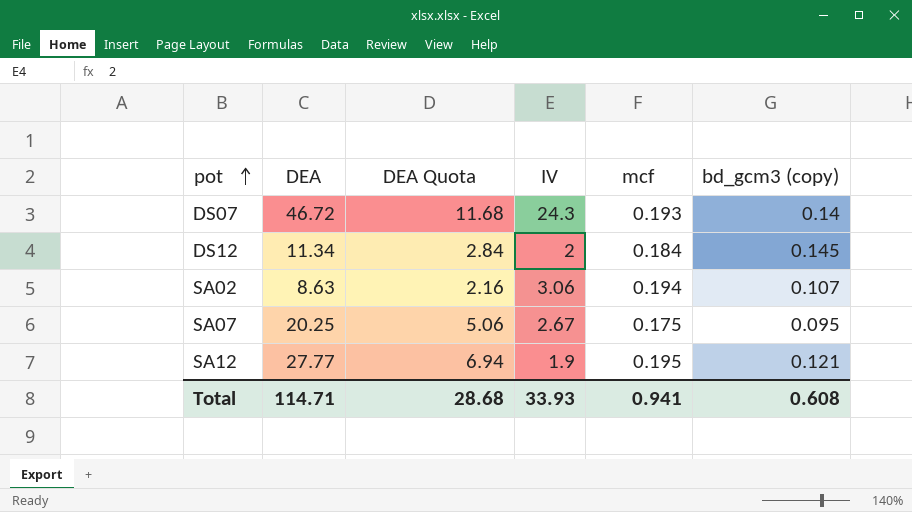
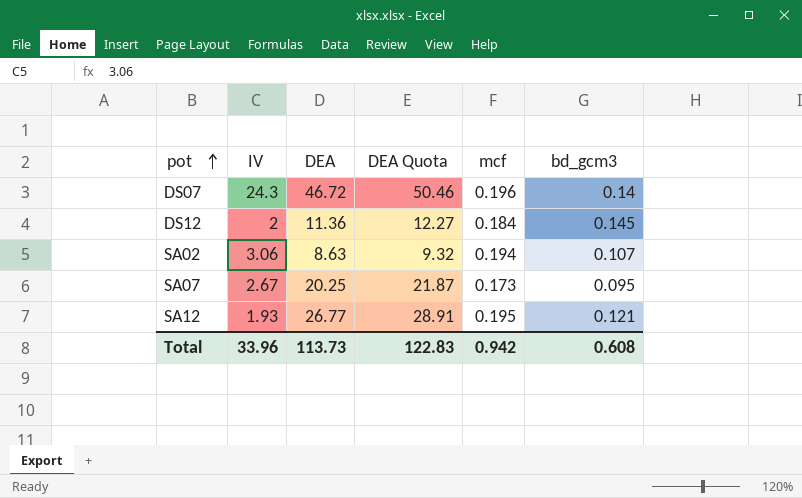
column IV | position: 4 -> 2
column DEA Quota | formula: [DEA] * 0.25 -> [DEA] * 1.08
column name: bd_gcm3 (copy) -> bd_gcm3
DS07 | mcf: 0.193 -> 0.196
DS12 | DEA: 11.34 -> 11.36
SA07 | mcf: 0.175 -> 0.173
SA12 | IV: 1.9 -> 1.93
SA12 | DEA: 27.77 -> 26.77
Total | IV: 33.93 -> 33.96
Total | DEA: 114.71 -> 113.73
Total | DEA Quota: 28.68 -> 122.83
Total | mcf: 0.941 -> 0.942

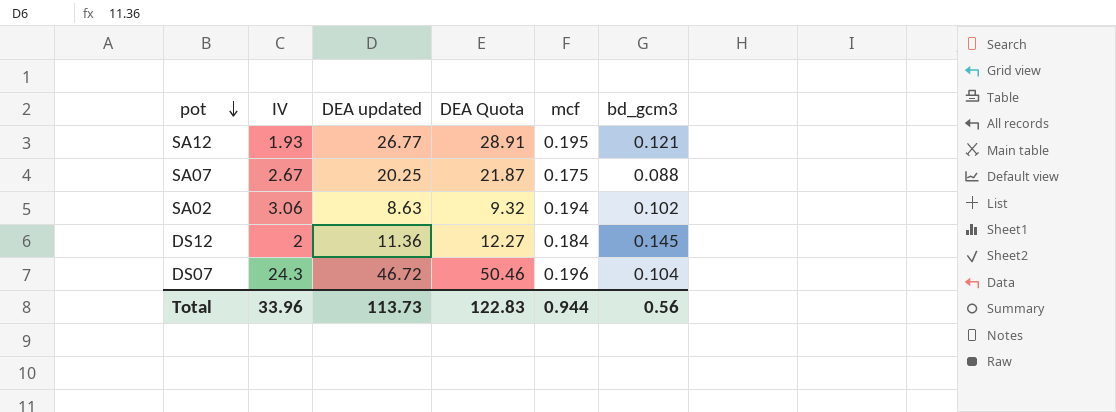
row order: pot ascending -> pot descending
column name: DEA -> DEA updated
SA07 | mcf: 0.173 -> 0.175
SA07 | bd_gcm3: 0.095 -> 0.088
SA02 | bd_gcm3: 0.107 -> 0.102
DS07 | bd_gcm3: 0.14 -> 0.104
Total | mcf: 0.942 -> 0.944
Total | bd_gcm3: 0.608 -> 0.56

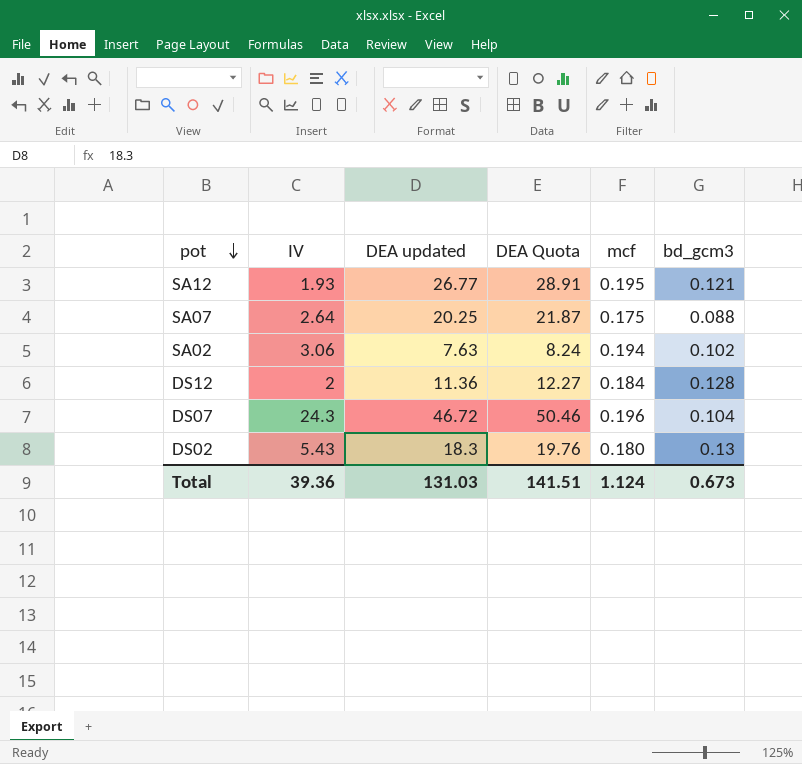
SA07 | IV: 2.67 -> 2.64
SA02 | DEA updated: 8.63 -> 7.63
SA02 | DEA Quota: 9.32 -> 8.24
DS12 | bd_gcm3: 0.145 -> 0.128
row DS02: none -> 5.43 | 18.3 | 19.76 | 0.180 | 0.13
Total | IV: 33.96 -> 39.36
Total | DEA updated: 113.73 -> 131.03
Total | DEA Quota: 122.83 -> 141.51
Total | mcf: 0.944 -> 1.124
Total | bd_gcm3: 0.56 -> 0.673

